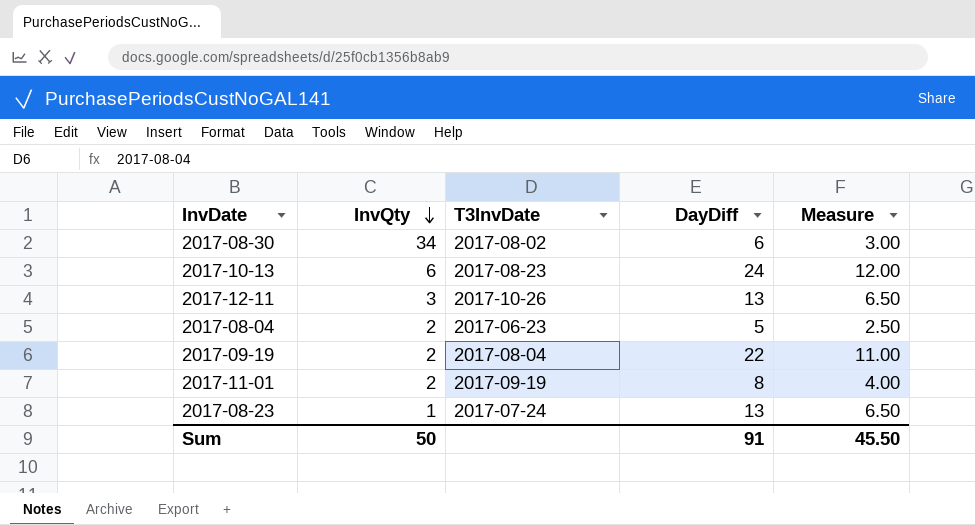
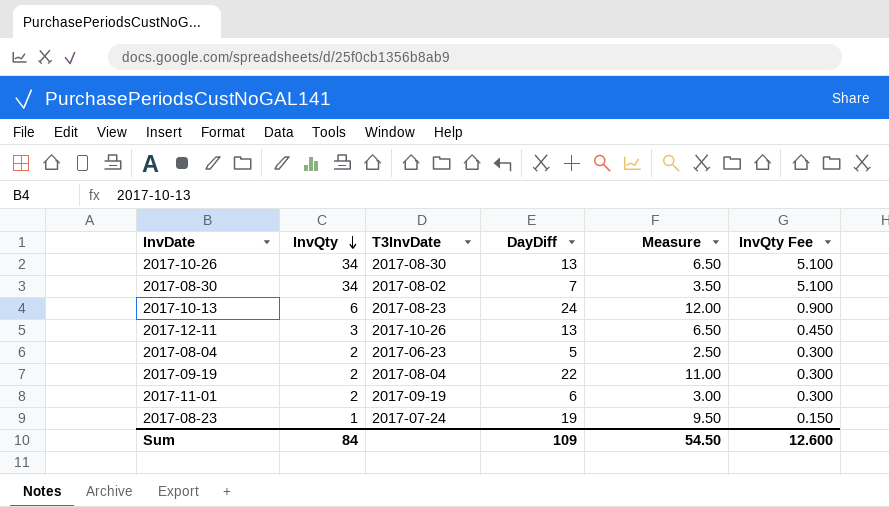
column InvQty Fee | formula: none -> [InvQty] * 0.15
row 2017-10-26: none -> 34 | 2017-08-30 | 13 | 6.50 | 5.100
2017-08-30 | DayDiff: 6 -> 7
2017-08-30 | Measure: 3.00 -> 3.50
2017-11-01 | DayDiff: 8 -> 6
2017-11-01 | Measure: 4.00 -> 3.00
2017-08-23 | DayDiff: 13 -> 19
2017-08-23 | Measure: 6.50 -> 9.50
Sum | InvQty: 50 -> 84
Sum | DayDiff: 91 -> 109
Sum | Measure: 45.50 -> 54.50

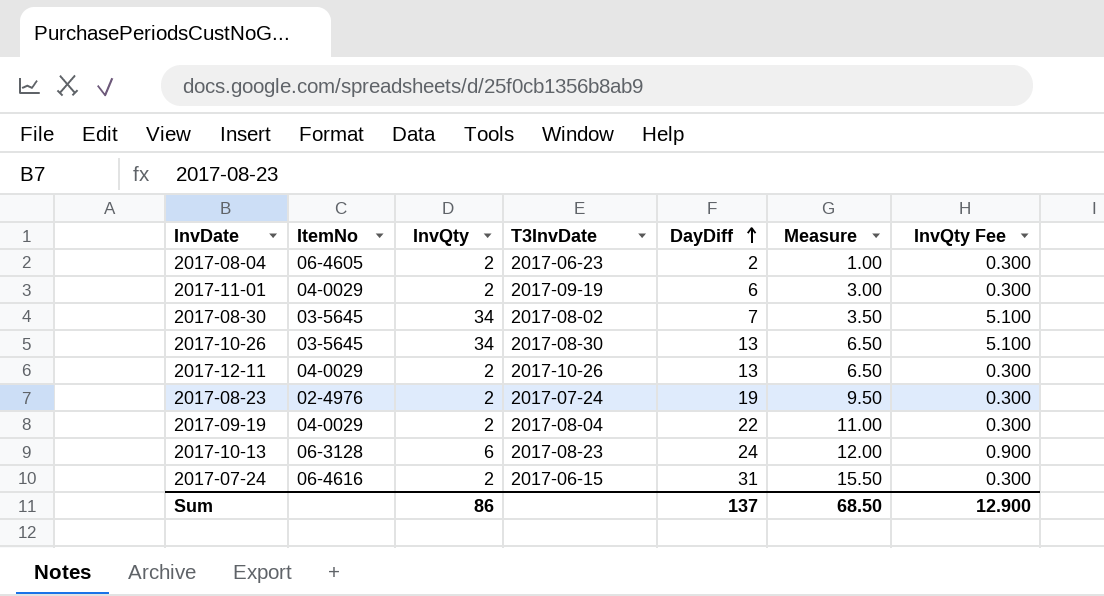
row order: InvQty descending -> DayDiff ascending
column ItemNo | position: none -> 2
2017-08-04 | DayDiff: 5 -> 2
2017-08-04 | Measure: 2.50 -> 1.00
2017-12-11 | InvQty: 3 -> 2
2017-12-11 | InvQty Fee: 0.450 -> 0.300
2017-08-23 | InvQty: 1 -> 2
2017-08-23 | InvQty Fee: 0.150 -> 0.300
row 2017-07-24: none -> 06-4616 | 2 | 2017-06-15 | 31 | 15.50 | 0.300
Sum | InvQty: 84 -> 86
Sum | DayDiff: 109 -> 137
Sum | Measure: 54.50 -> 68.50
Sum | InvQty Fee: 12.600 -> 12.900

